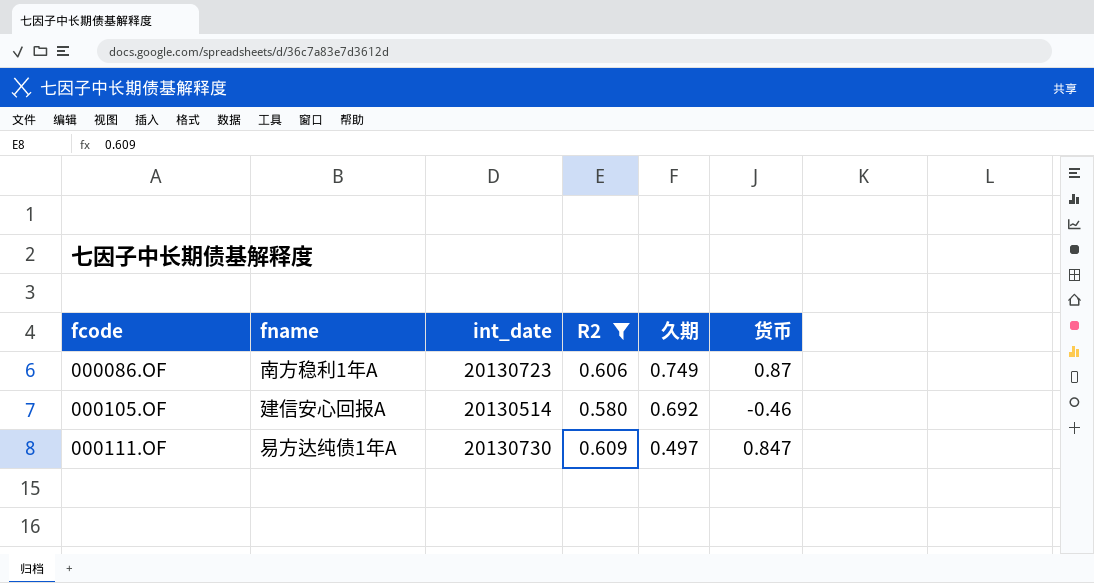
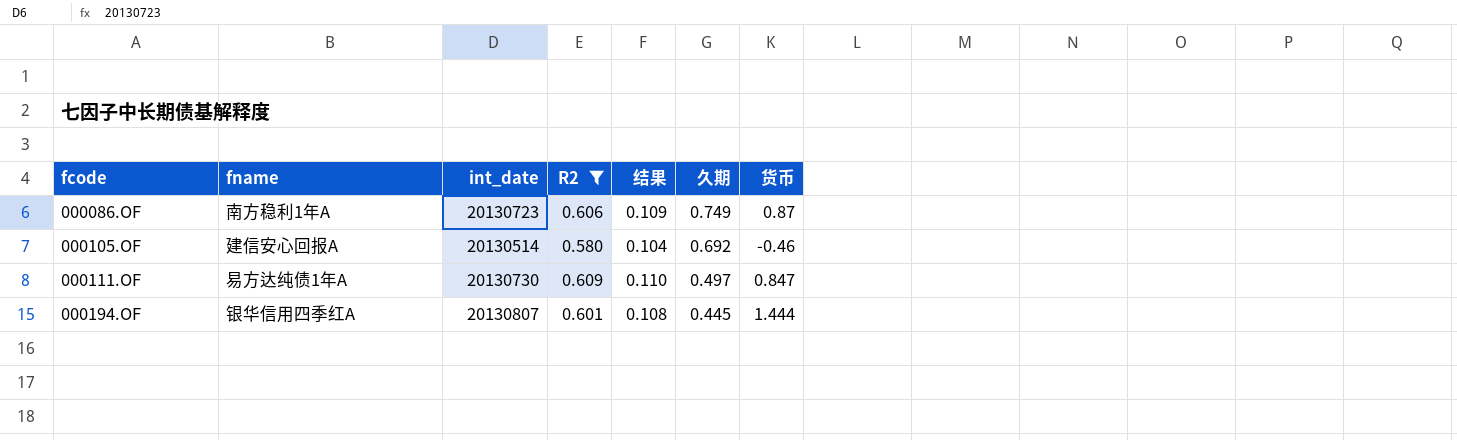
column 结果 | formula: none -> [R2] * 0.18
row 000194.OF: none -> 银华信用四季红A | 20130807 | 0.601 | 0.108 | 0.445 | 1.444

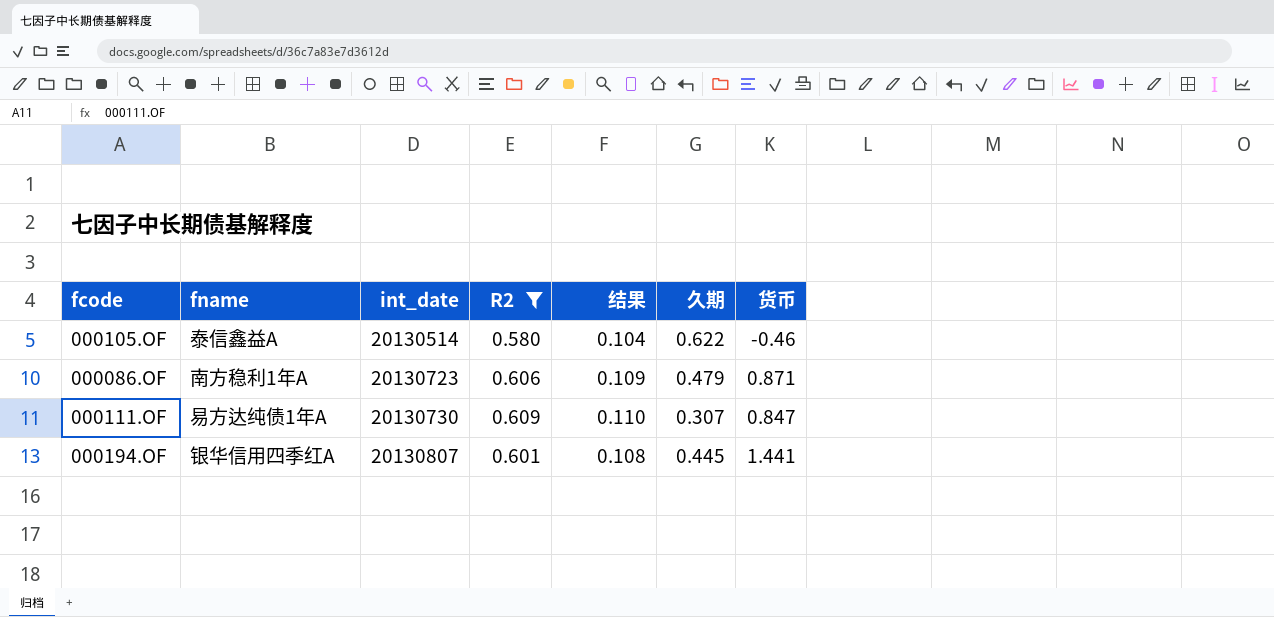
row order: fcode ascending -> int_date ascending
000105.OF | fname: 建信安心回报A -> 泰信鑫益A
000105.OF | 久期: 0.692 -> 0.622
000086.OF | 久期: 0.749 -> 0.479
000086.OF | 货币: 0.87 -> 0.871
000111.OF | 久期: 0.497 -> 0.307
000194.OF | 货币: 1.444 -> 1.441

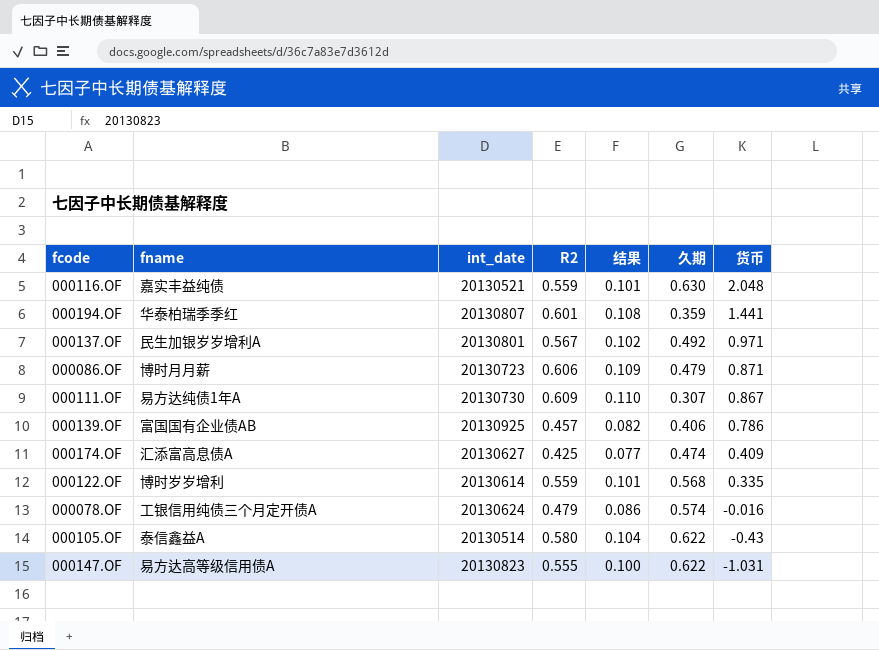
filter: R2 >= 0.580 -> none
row order: int_date ascending -> 货币 descending
000194.OF | fname: 银华信用四季红A -> 华泰柏瑞季季红
000194.OF | 久期: 0.445 -> 0.359
000086.OF | fname: 南方稳利1年A -> 博时月月薪
000111.OF | 货币: 0.847 -> 0.867
000105.OF | 货币: -0.46 -> -0.43

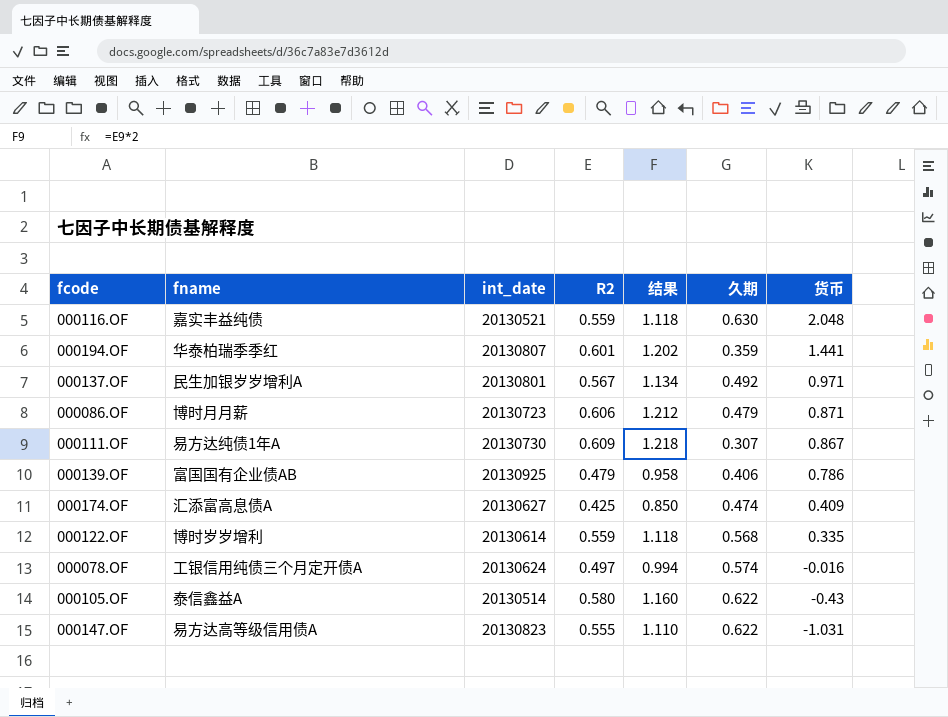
column 结果 | formula: [R2] * 0.18 -> [R2] * 2
000139.OF | R2: 0.457 -> 0.479
000078.OF | R2: 0.479 -> 0.497

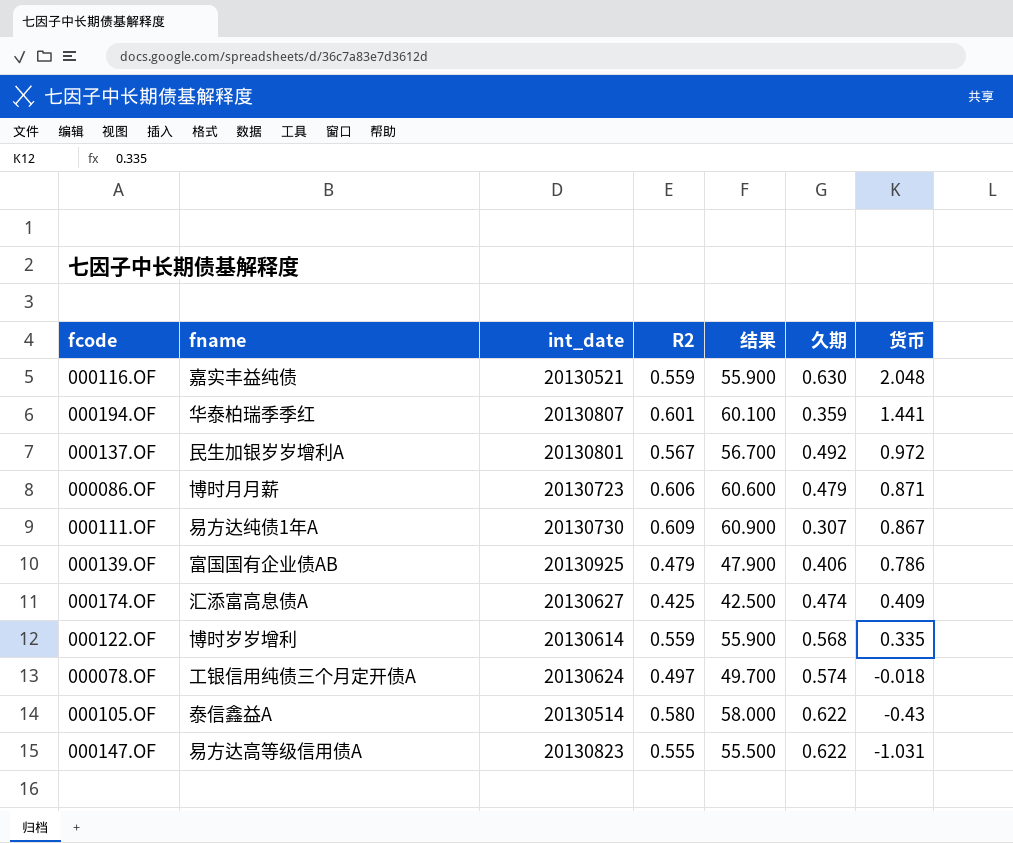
column 结果 | formula: [R2] * 2 -> [R2] * 100
000137.OF | 货币: 0.971 -> 0.972
000078.OF | 货币: -0.016 -> -0.018

